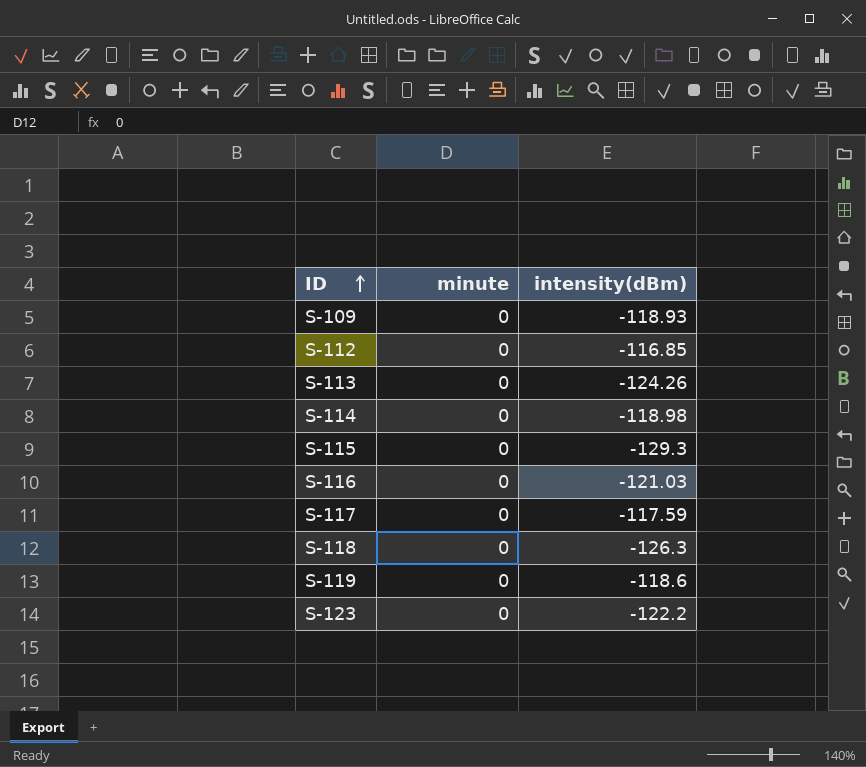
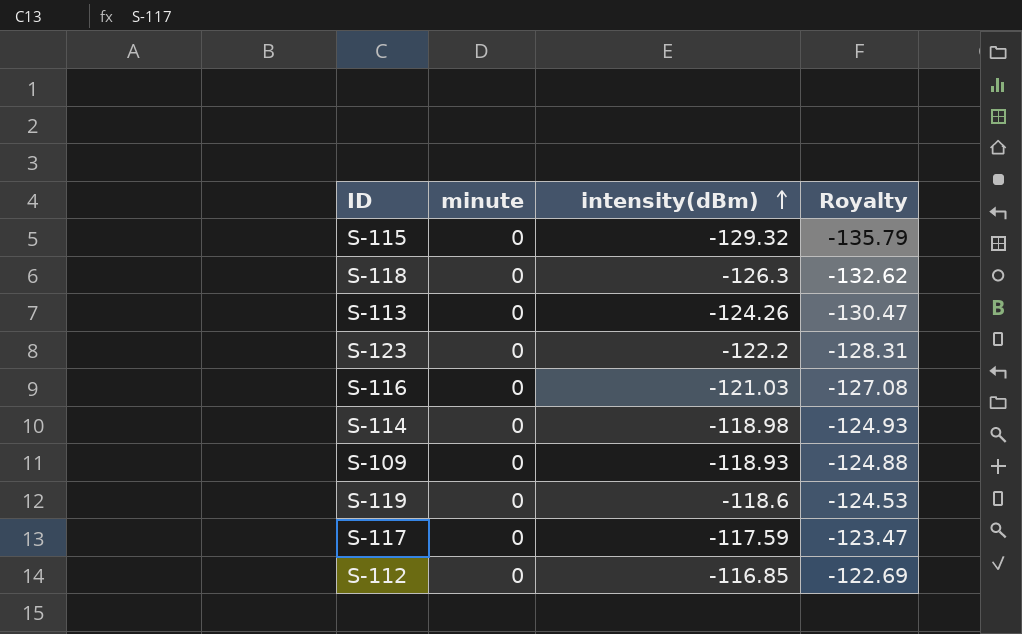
row order: ID ascending -> intensity(dBm) ascending
column Royalty | formula: none -> [intensity(dBm)] * 1.05
S-115 | intensity(dBm): -129.3 -> -129.32

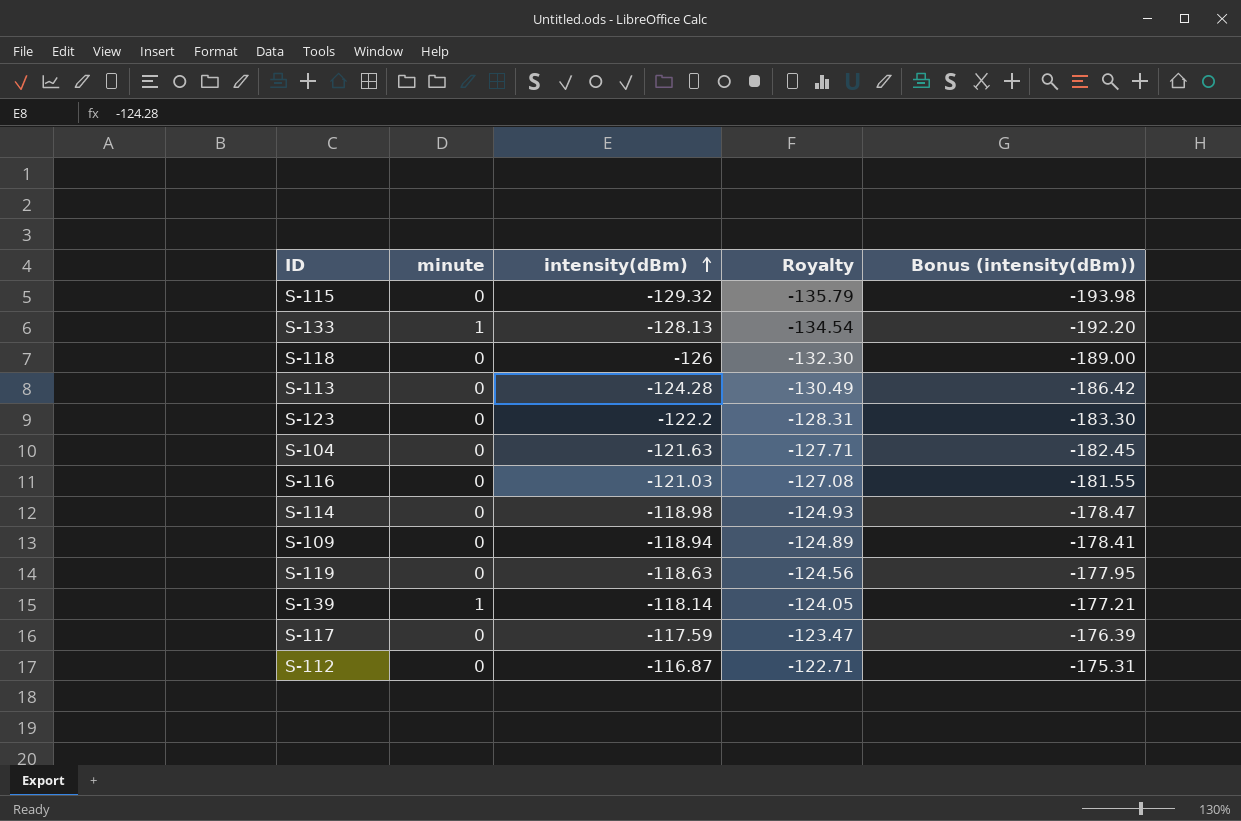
column Bonus (intensity(dBm)) | formula: none -> [intensity(dBm)] * 1.5
row S-133: none -> 1 | -128.13 | -134.54 | -192.20
S-118 | intensity(dBm): -126.3 -> -126
S-118 | Royalty: -132.62 -> -132.30
S-113 | intensity(dBm): -124.26 -> -124.28
S-113 | Royalty: -130.47 -> -130.49
row S-104: none -> 0 | -121.63 | -127.71 | -182.45
S-109 | intensity(dBm): -118.93 -> -118.94
S-109 | Royalty: -124.88 -> -124.89
S-119 | intensity(dBm): -118.6 -> -118.63
S-119 | Royalty: -124.53 -> -124.56
row S-139: none -> 1 | -118.14 | -124.05 | -177.21
S-112 | intensity(dBm): -116.85 -> -116.87
S-112 | Royalty: -122.69 -> -122.71

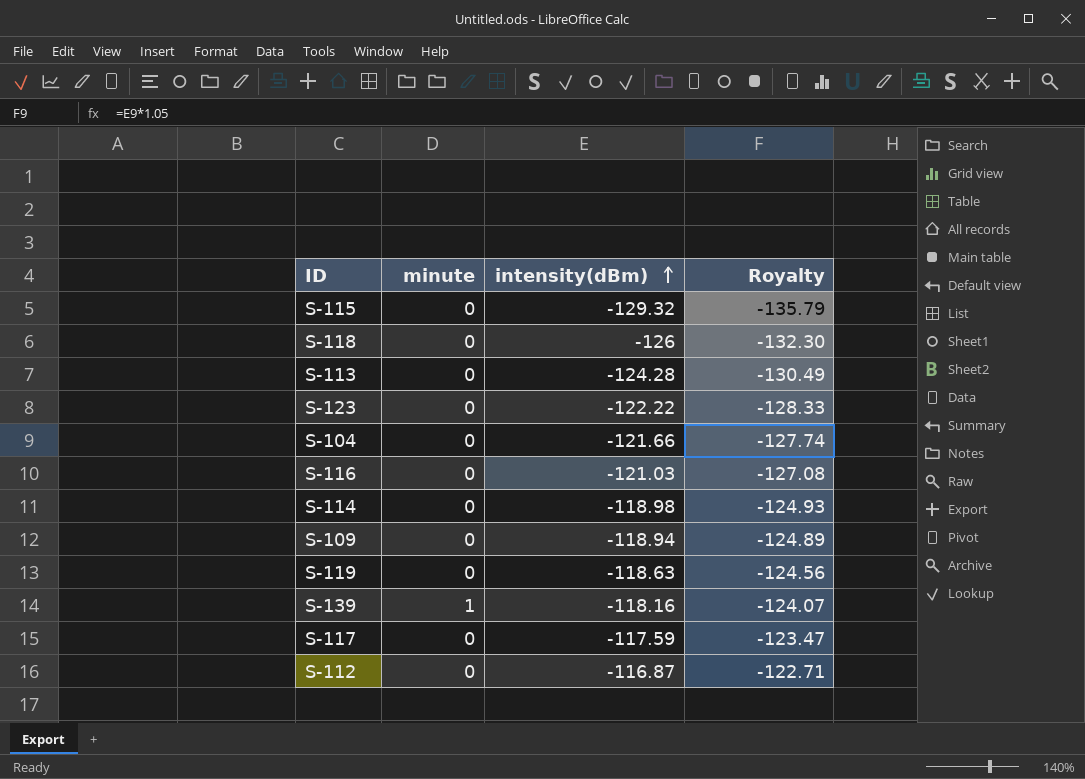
column Bonus (intensity(dBm)) | formula: [intensity(dBm)] * 1.5 -> none
row S-133: 1 | -128.13 | -134.54 | -192.20 -> none
S-123 | intensity(dBm): -122.2 -> -122.22
S-123 | Royalty: -128.31 -> -128.33
S-104 | intensity(dBm): -121.63 -> -121.66
S-104 | Royalty: -127.71 -> -127.74
S-139 | intensity(dBm): -118.14 -> -118.16
S-139 | Royalty: -124.05 -> -124.07

